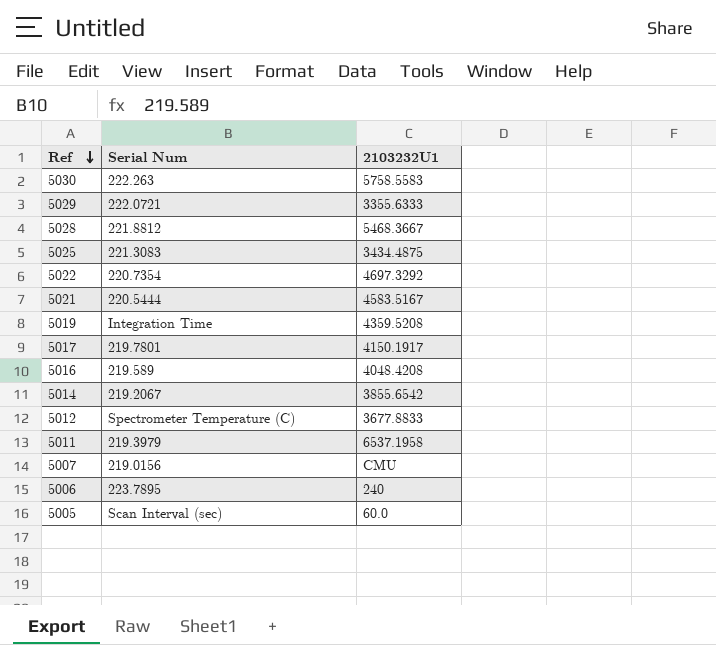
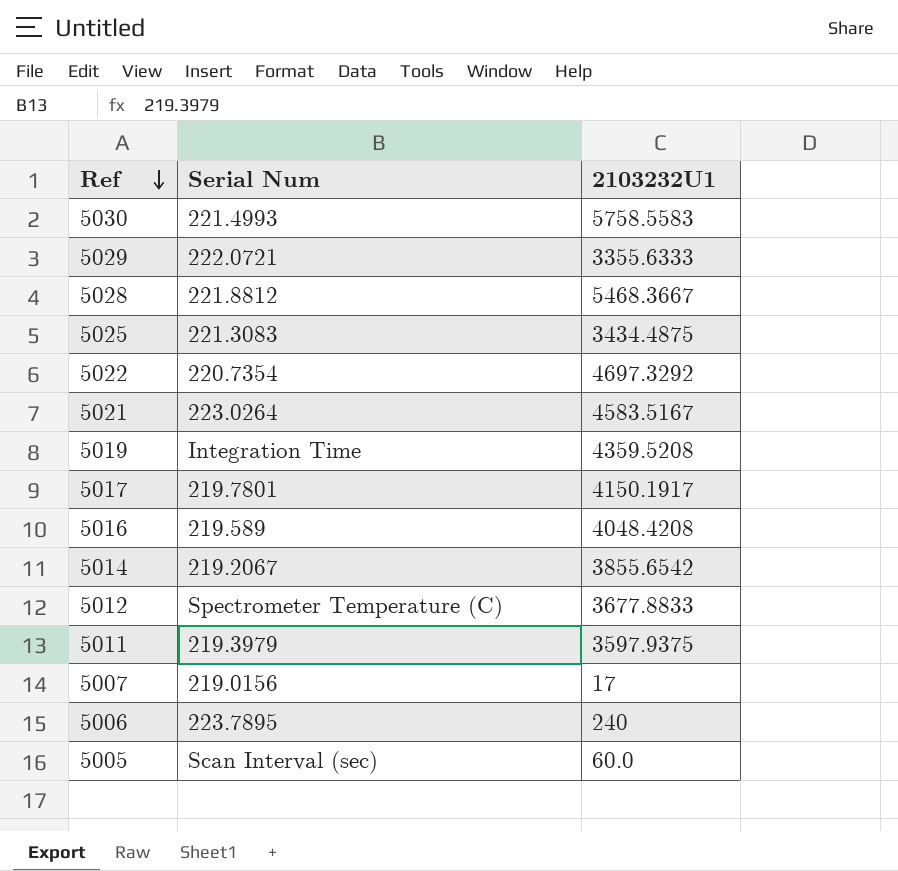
5030 | Serial Num: 222.263 -> 221.4993
5021 | Serial Num: 220.5444 -> 223.0264
5011 | 2103232U1: 6537.1958 -> 3597.9375
5007 | 2103232U1: CMU -> 17

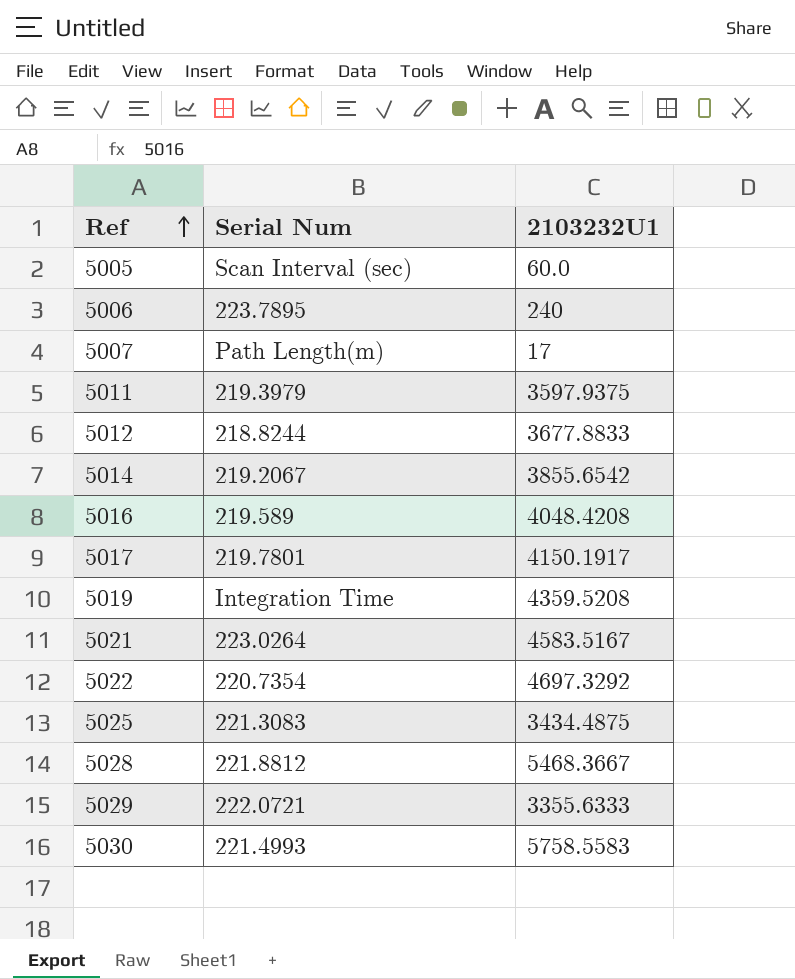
row order: Ref descending -> Ref ascending
5007 | Serial Num: 219.0156 -> Path Length(m)
5012 | Serial Num: Spectrometer Temperature (C) -> 218.8244

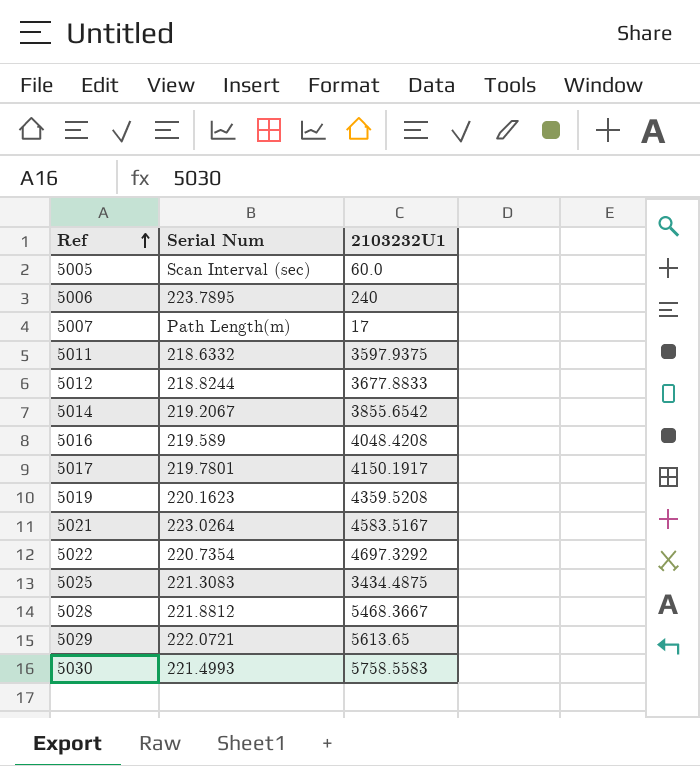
5011 | Serial Num: 219.3979 -> 218.6332
5019 | Serial Num: Integration Time -> 220.1623
5029 | 2103232U1: 3355.6333 -> 5613.65

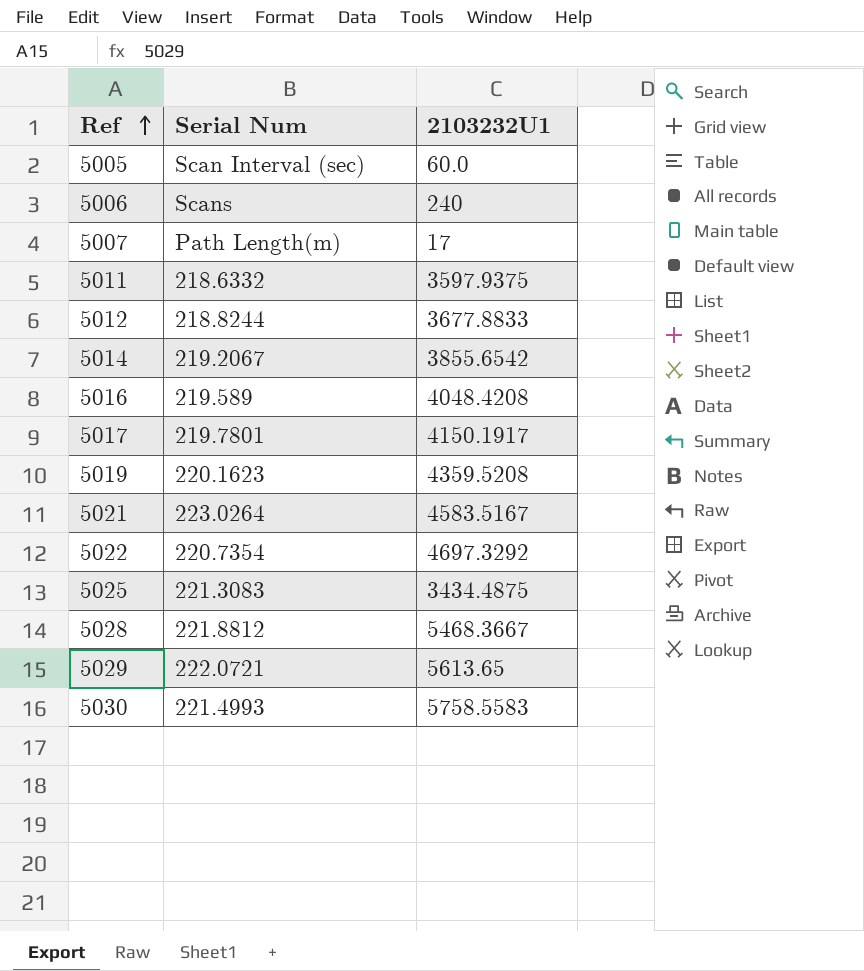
5006 | Serial Num: 223.7895 -> Scans

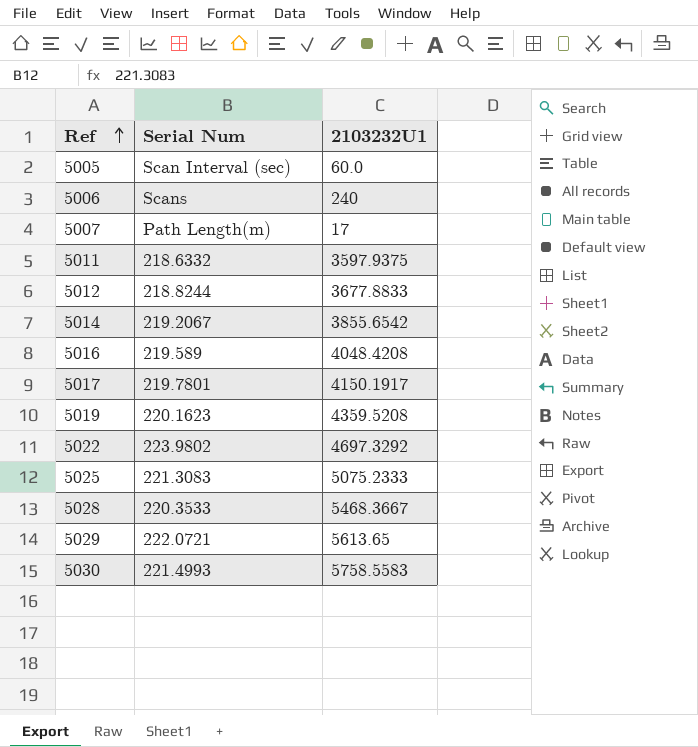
row 5021: 223.0264 | 4583.5167 -> none
5022 | Serial Num: 220.7354 -> 223.9802
5025 | 2103232U1: 3434.4875 -> 5075.2333
5028 | Serial Num: 221.8812 -> 220.3533

